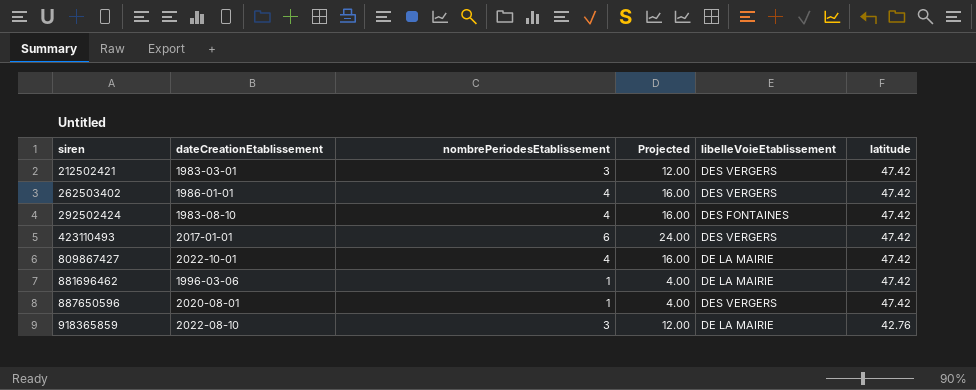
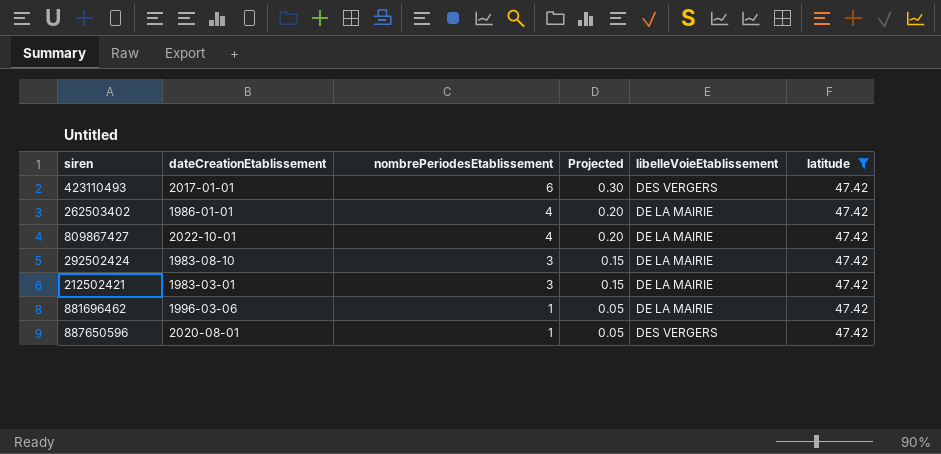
filter: none -> latitude = 47.42
row order: siren ascending -> nombrePeriodesEtablissement descending
column Projected | formula: [nombrePeriodesEtablissement] * 4 -> [nombrePeriodesEtablissement] * 0.05
262503402 | libelleVoieEtablissement: DES VERGERS -> DE LA MAIRIE
292502424 | nombrePeriodesEtablissement: 4 -> 3
292502424 | libelleVoieEtablissement: DES FONTAINES -> DE LA MAIRIE
212502421 | libelleVoieEtablissement: DES VERGERS -> DE LA MAIRIE

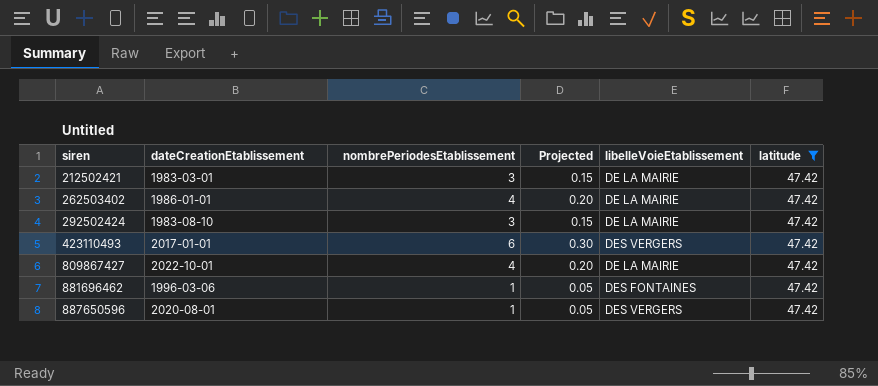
row order: nombrePeriodesEtablissement descending -> siren ascending
881696462 | libelleVoieEtablissement: DE LA MAIRIE -> DES FONTAINES

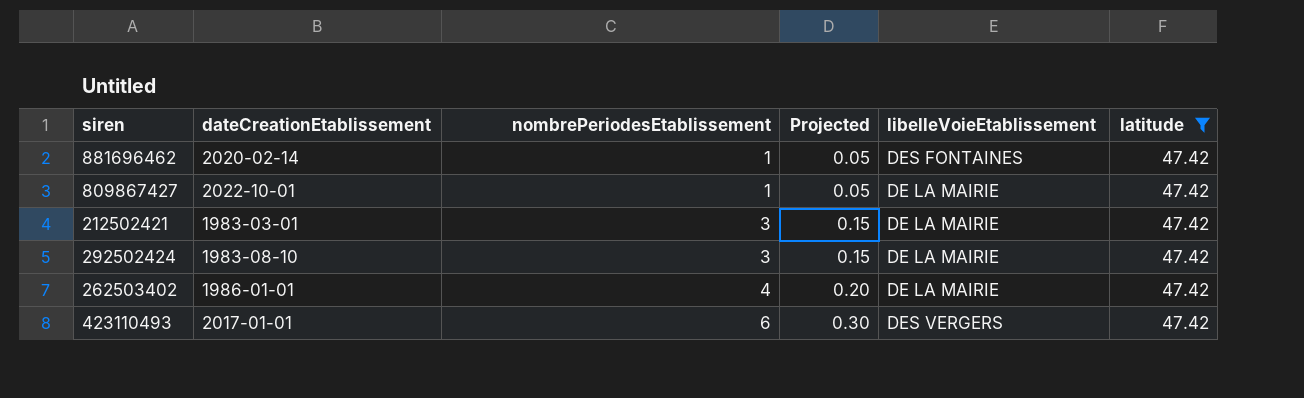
row order: siren ascending -> nombrePeriodesEtablissement ascending
row 887650596: 2020-08-01 | 1 | 0.05 | DES VERGERS | 47.42 -> none
881696462 | dateCreationEtablissement: 1996-03-06 -> 2020-02-14
809867427 | nombrePeriodesEtablissement: 4 -> 1
809867427 | Projected: 0.20 -> 0.05

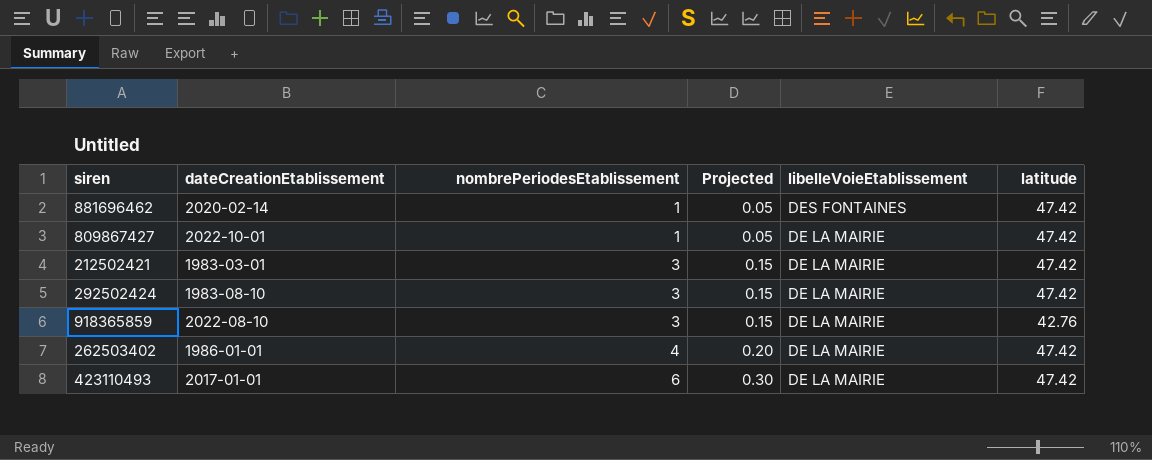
filter: latitude = 47.42 -> none
423110493 | libelleVoieEtablissement: DES VERGERS -> DE LA MAIRIE

